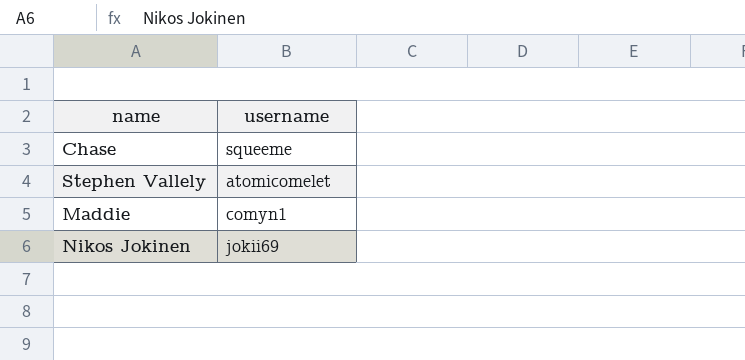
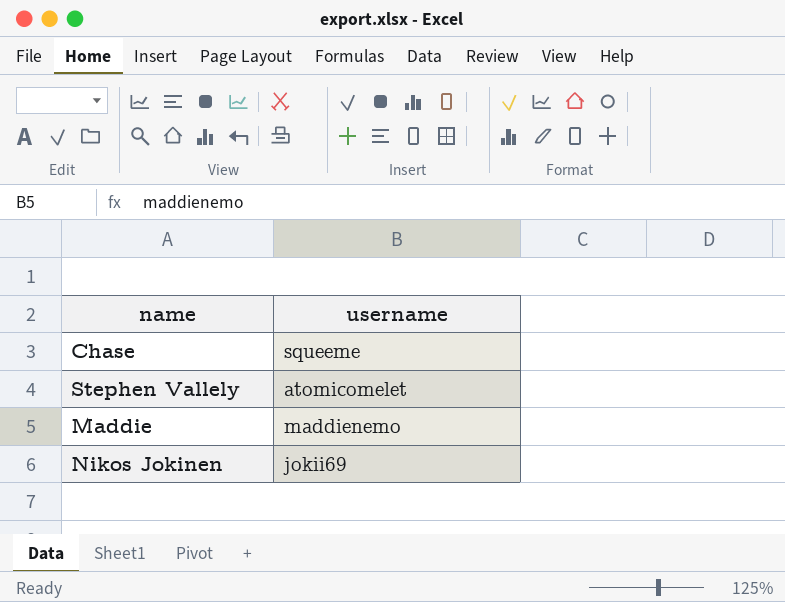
Maddie | username: comyn1 -> maddienemo

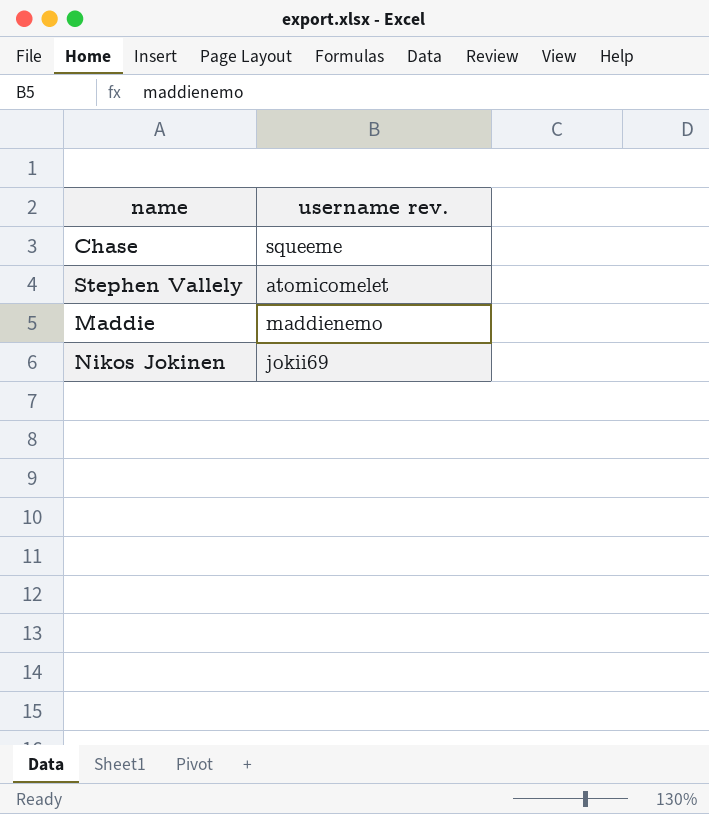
column name: username -> username rev.

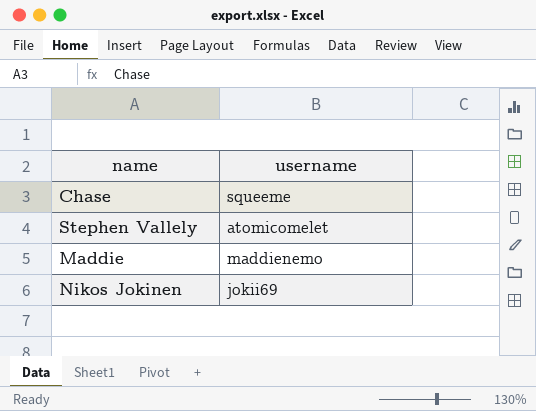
column name: username rev. -> username

